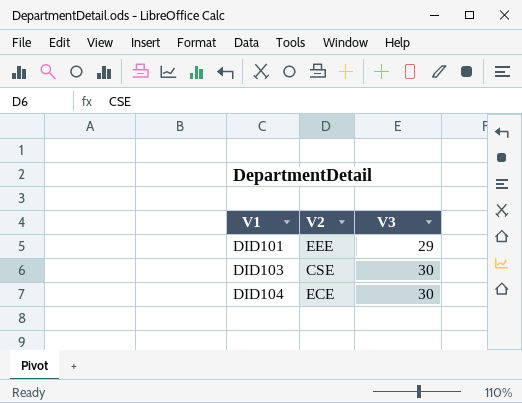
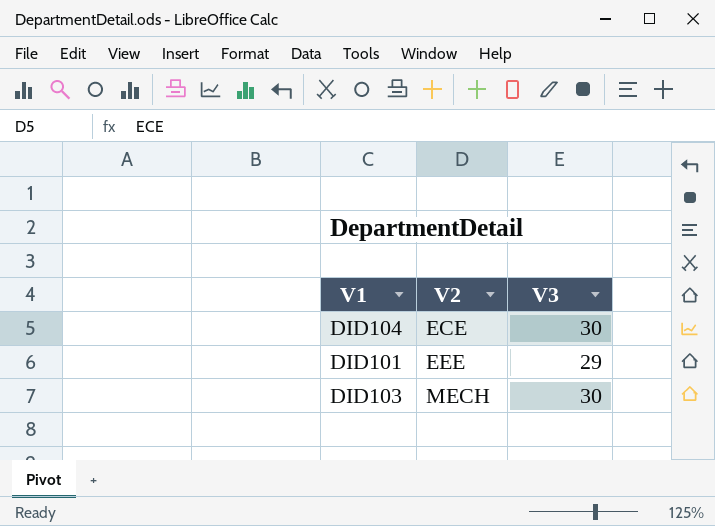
row order: V1 ascending -> V2 ascending
DID103 | V2: CSE -> MECH

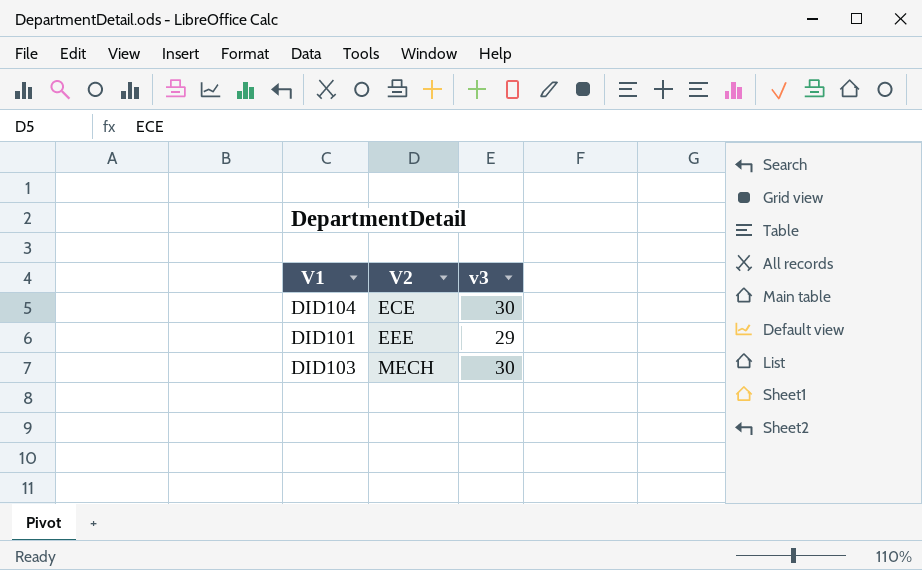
column name: V3 -> v3

